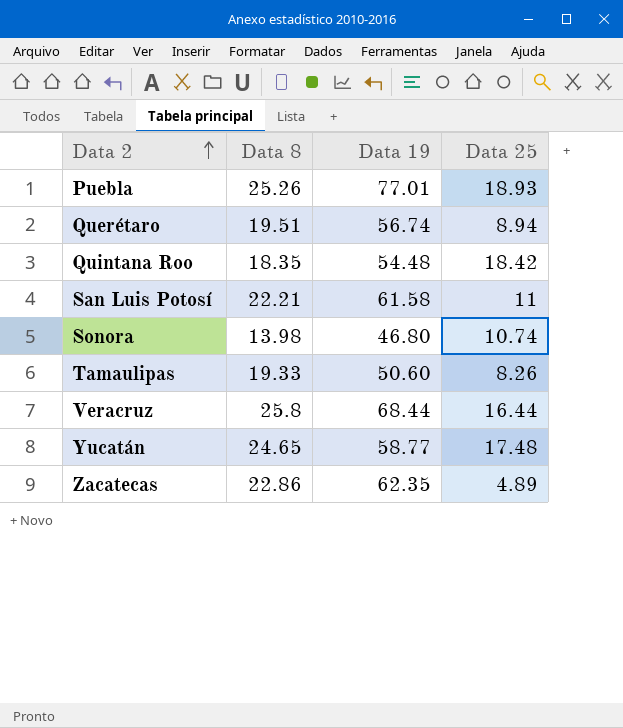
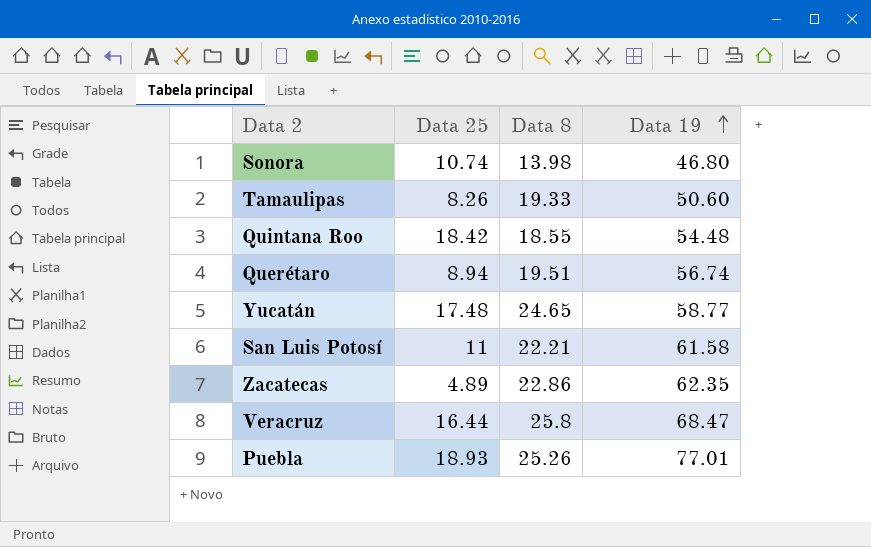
row order: Data 2 ascending -> Data 19 ascending
column Data 25 | position: 4 -> 2
Quintana Roo | Data 8: 18.35 -> 18.55
Veracruz | Data 19: 68.44 -> 68.47

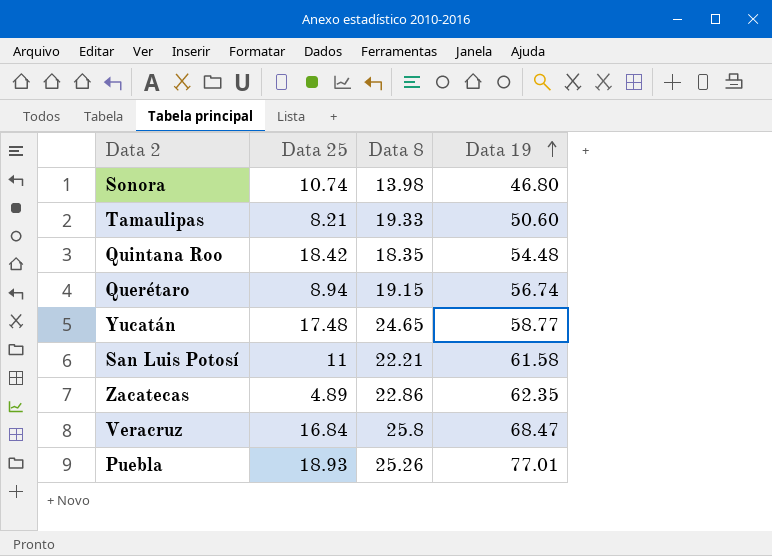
Tamaulipas | Data 25: 8.26 -> 8.21
Quintana Roo | Data 8: 18.55 -> 18.35
Querétaro | Data 8: 19.51 -> 19.15
Veracruz | Data 25: 16.44 -> 16.84

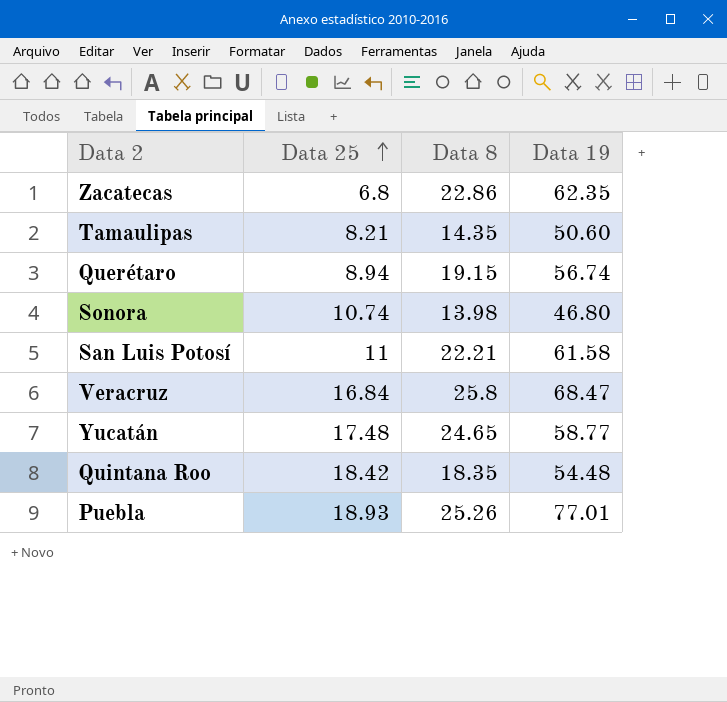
row order: Data 19 ascending -> Data 25 ascending
Zacatecas | Data 25: 4.89 -> 6.8
Tamaulipas | Data 8: 19.33 -> 14.35

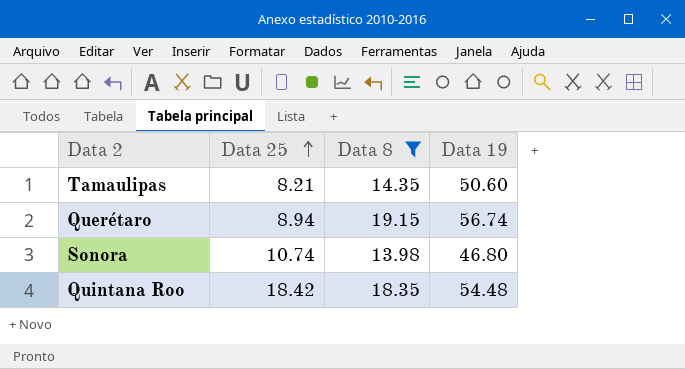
filter: none -> Data 8 <= 19.15

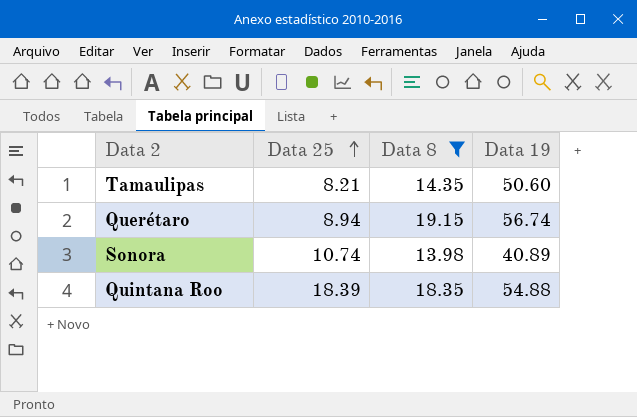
Sonora | Data 19: 46.80 -> 40.89
Quintana Roo | Data 25: 18.42 -> 18.39
Quintana Roo | Data 19: 54.48 -> 54.88

